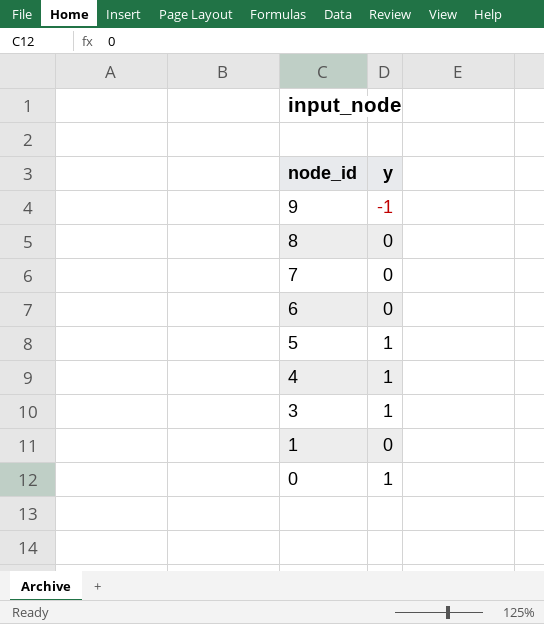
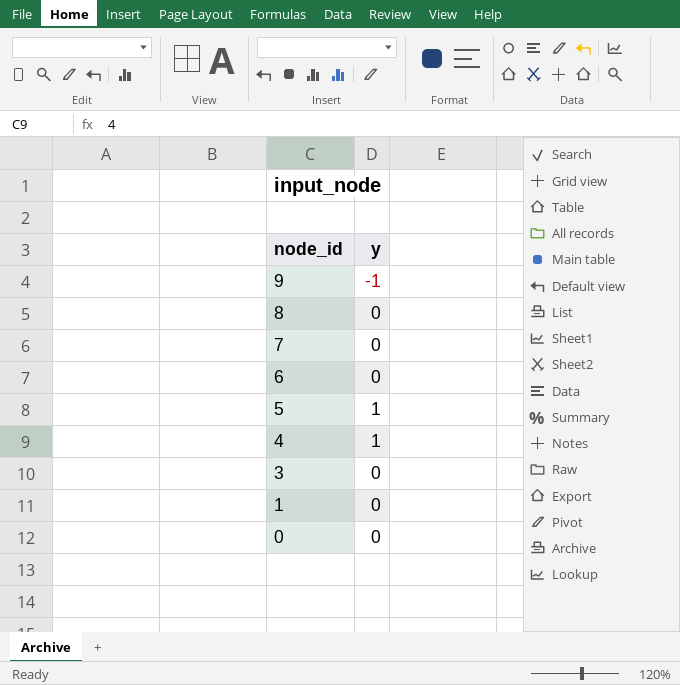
3 | y: 1 -> 0
0 | y: 1 -> 0

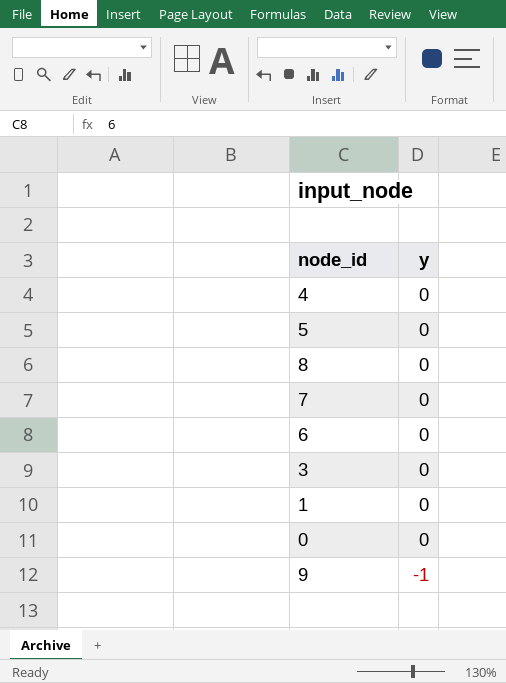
row order: node_id descending -> y descending
4 | y: 1 -> 0
5 | y: 1 -> 0

